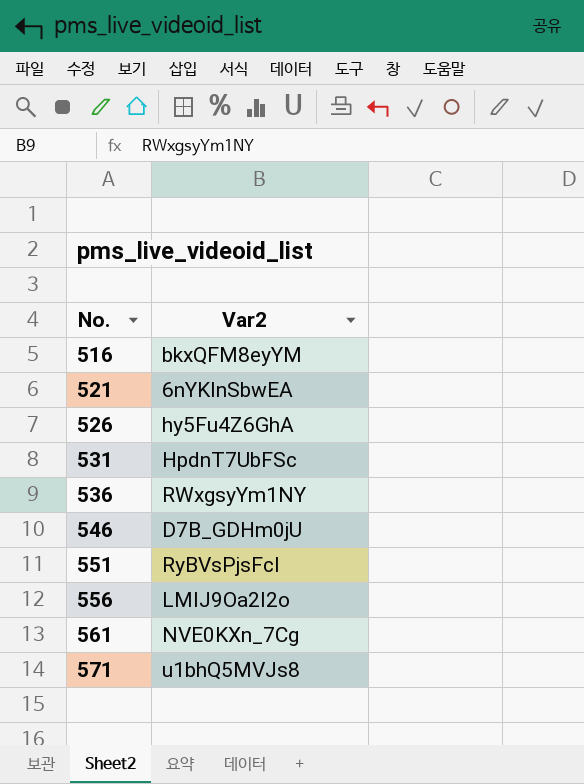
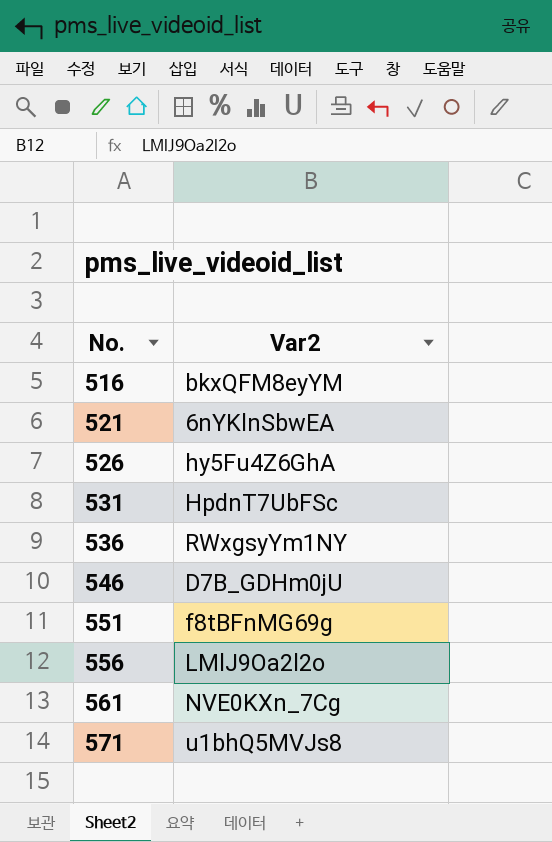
551 | Var2: RyBVsPjsFcI -> f8tBFnMG69g

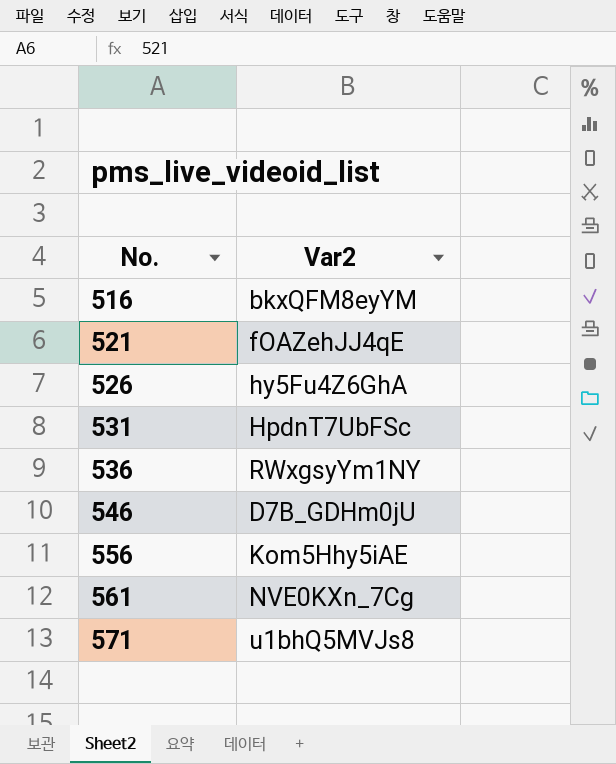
row 551: f8tBFnMG69g -> none
521 | Var2: 6nYKlnSbwEA -> fOAZehJJ4qE
556 | Var2: LMlJ9Oa2l2o -> Kom5Hhy5iAE

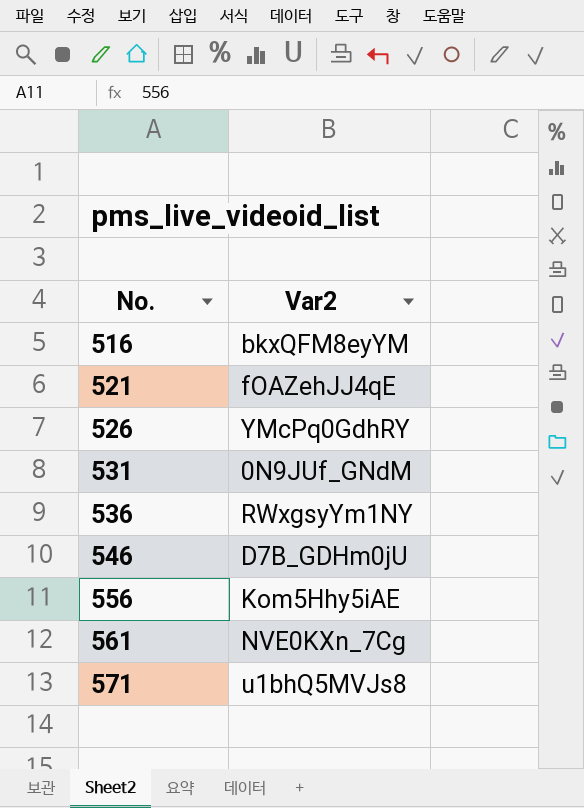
526 | Var2: hy5Fu4Z6GhA -> YMcPq0GdhRY
531 | Var2: HpdnT7UbFSc -> 0N9JUf_GNdM

